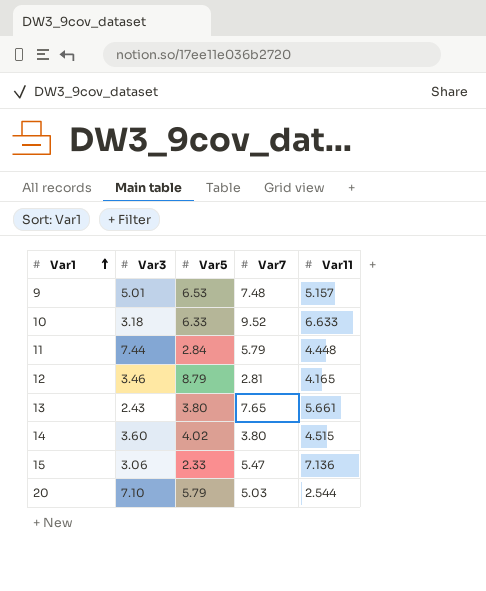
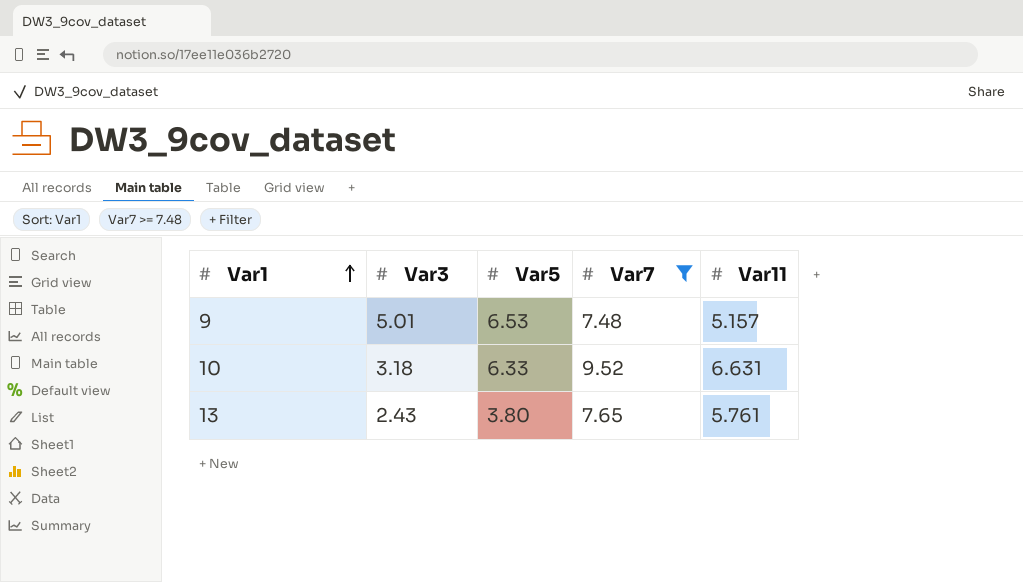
filter: none -> Var7 >= 7.48
10 | Var11: 6.633 -> 6.631
13 | Var11: 5.661 -> 5.761

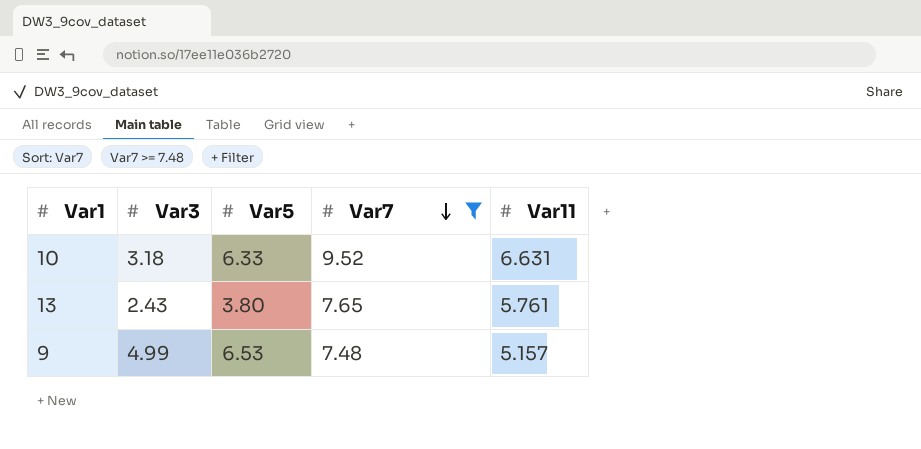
row order: Var1 ascending -> Var7 descending
9 | Var3: 5.01 -> 4.99

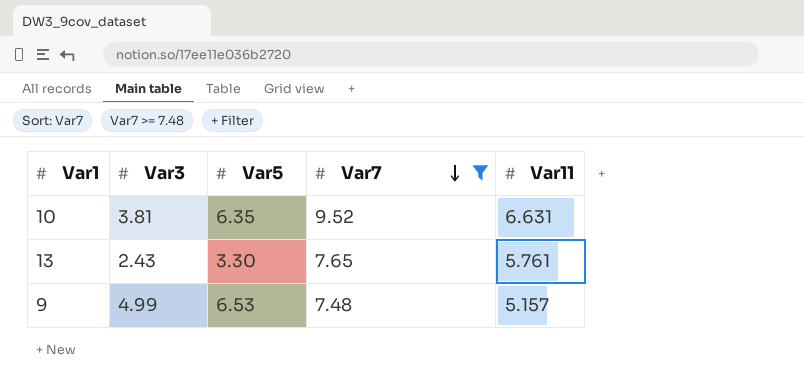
10 | Var3: 3.18 -> 3.81
10 | Var5: 6.33 -> 6.35
13 | Var5: 3.80 -> 3.30

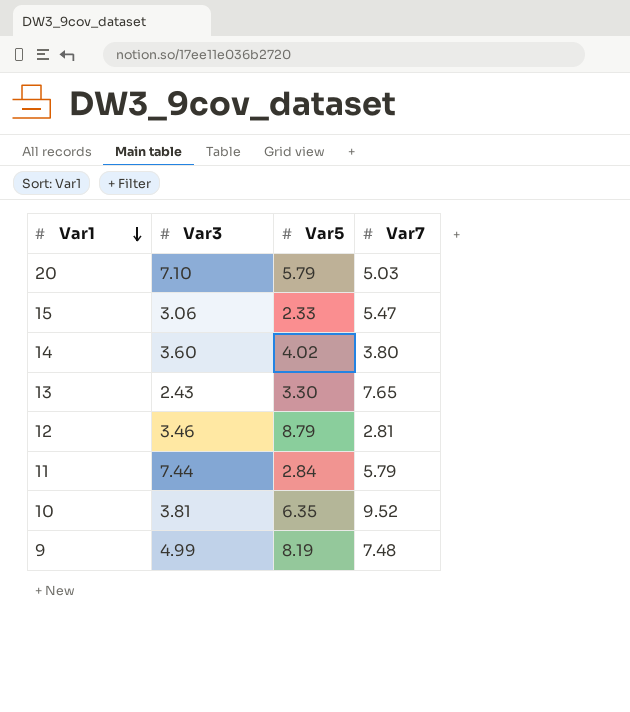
filter: Var7 >= 7.48 -> none
row order: Var7 descending -> Var1 descending
column Var11 | position: 5 -> none
9 | Var5: 6.53 -> 8.19

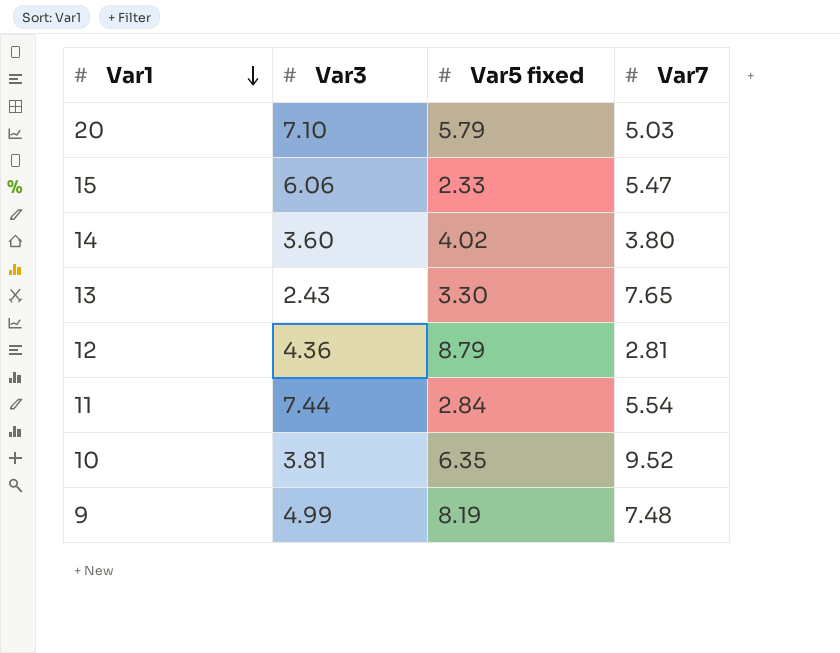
column name: Var5 -> Var5 fixed
15 | Var3: 3.06 -> 6.06
12 | Var3: 3.46 -> 4.36
11 | Var7: 5.79 -> 5.54

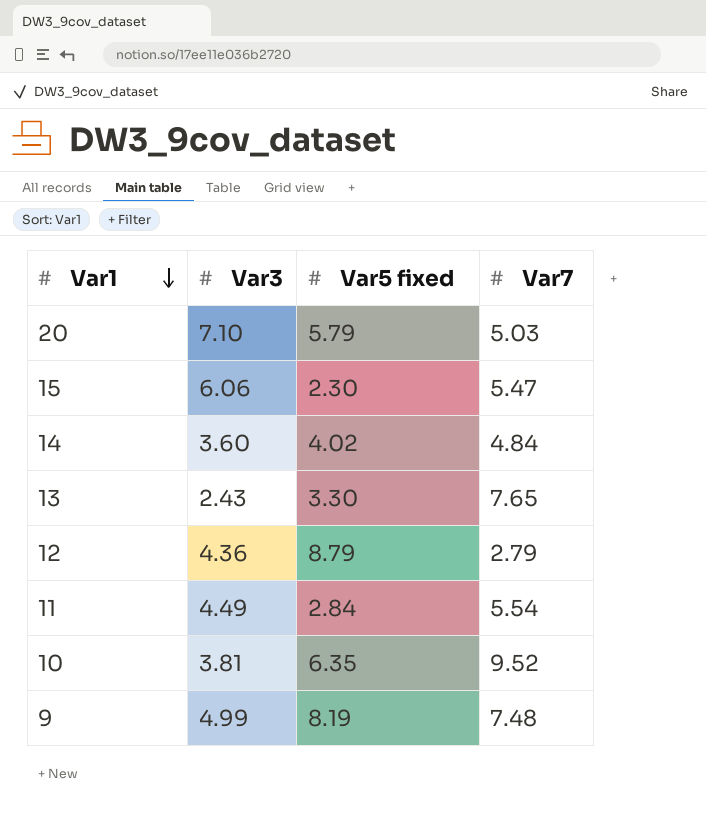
15 | Var5 fixed: 2.33 -> 2.30
14 | Var7: 3.80 -> 4.84
12 | Var7: 2.81 -> 2.79
11 | Var3: 7.44 -> 4.49

